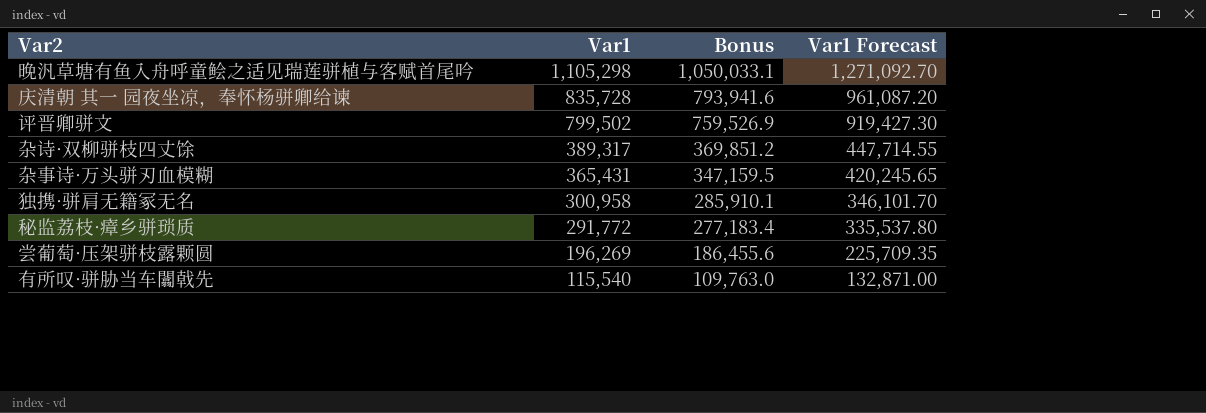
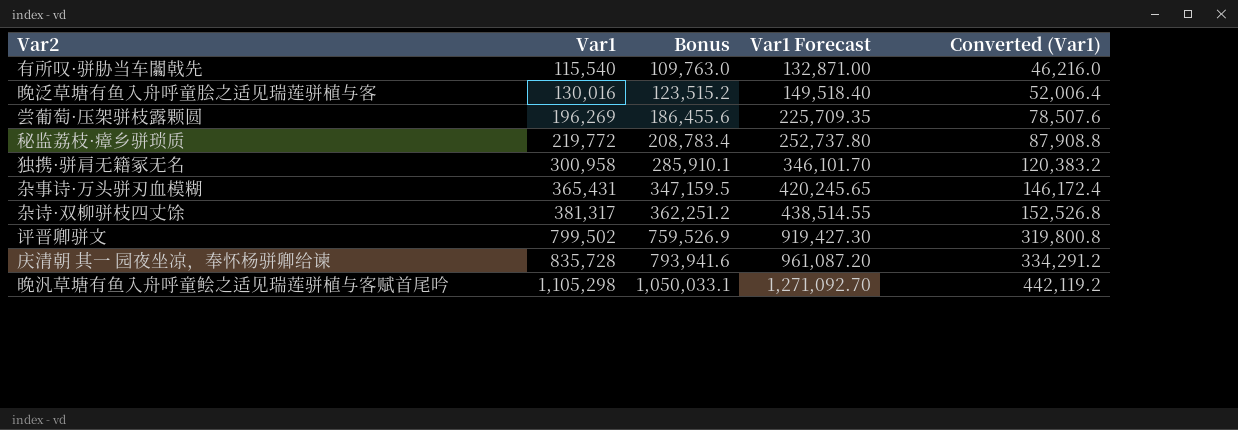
row order: Var1 descending -> Var1 ascending
column Converted (Var1) | formula: none -> [Var1] * 0.4
row 晚泛草塘有鱼入舟呼童脍之适见瑞莲骈植与客: none -> 130,016 | 123,515.2 | 149,518.40 | 52,006.4
秘监荔枝·瘴乡骈琐质 | Var1: 291,772 -> 219,772
秘监荔枝·瘴乡骈琐质 | Bonus: 277,183.4 -> 208,783.4
秘监荔枝·瘴乡骈琐质 | Var1 Forecast: 335,537.80 -> 252,737.80
杂诗·双柳骈枝四丈馀 | Var1: 389,317 -> 381,317
杂诗·双柳骈枝四丈馀 | Bonus: 369,851.2 -> 362,251.2
杂诗·双柳骈枝四丈馀 | Var1 Forecast: 447,714.55 -> 438,514.55

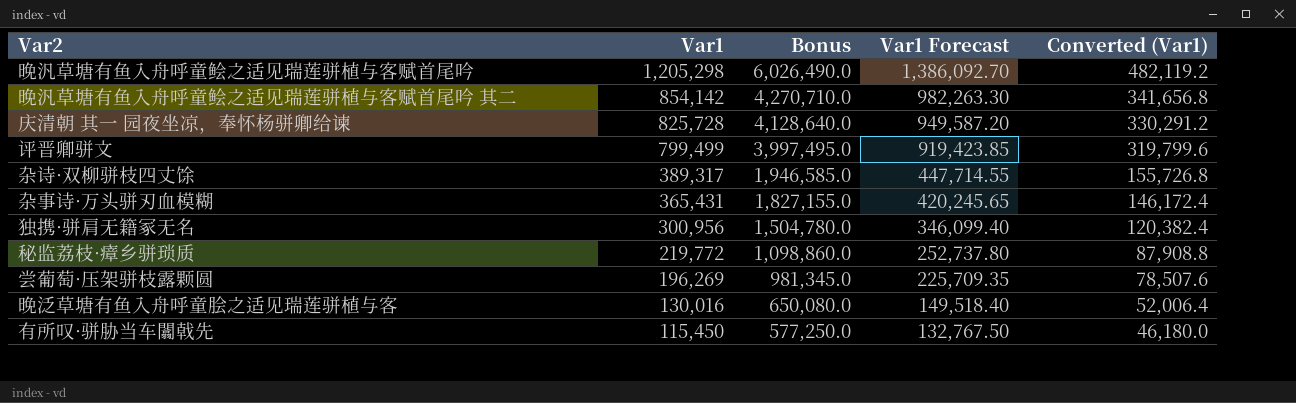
row order: Var1 ascending -> Var1 descending
column Bonus | formula: [Var1] * 0.95 -> [Var1] * 5
晚汎草塘有鱼入舟呼童鲙之适见瑞莲骈植与客赋首尾吟 | Var1: 1,105,298 -> 1,205,298
晚汎草塘有鱼入舟呼童鲙之适见瑞莲骈植与客赋首尾吟 | Var1 Forecast: 1,271,092.70 -> 1,386,092.70
晚汎草塘有鱼入舟呼童鲙之适见瑞莲骈植与客赋首尾吟 | Converted (Var1): 442,119.2 -> 482,119.2
row 晚汎草塘有鱼入舟呼童鲙之适见瑞莲骈植与客赋首尾吟 其二: none -> 854,142 | 4,270,710.0 | 982,263.30 | 341,656.8
庆清朝 其一 园夜坐凉，奉怀杨骈卿给谏 | Var1: 835,728 -> 825,728
庆清朝 其一 园夜坐凉，奉怀杨骈卿给谏 | Var1 Forecast: 961,087.20 -> 949,587.20
庆清朝 其一 园夜坐凉，奉怀杨骈卿给谏 | Converted (Var1): 334,291.2 -> 330,291.2
评晋卿骈文 | Var1: 799,502 -> 799,499
评晋卿骈文 | Var1 Forecast: 919,427.30 -> 919,423.85
评晋卿骈文 | Converted (Var1): 319,800.8 -> 319,799.6
杂诗·双柳骈枝四丈馀 | Var1: 381,317 -> 389,317
杂诗·双柳骈枝四丈馀 | Var1 Forecast: 438,514.55 -> 447,714.55
杂诗·双柳骈枝四丈馀 | Converted (Var1): 152,526.8 -> 155,726.8
独携·骈肩无籍冢无名 | Var1: 300,958 -> 300,956
独携·骈肩无籍冢无名 | Var1 Forecast: 346,101.70 -> 346,099.40
独携·骈肩无籍冢无名 | Converted (Var1): 120,383.2 -> 120,382.4
有所叹·骈胁当车闟戟先 | Var1: 115,540 -> 115,450
有所叹·骈胁当车闟戟先 | Var1 Forecast: 132,871.00 -> 132,767.50
有所叹·骈胁当车闟戟先 | Converted (Var1): 46,216.0 -> 46,180.0

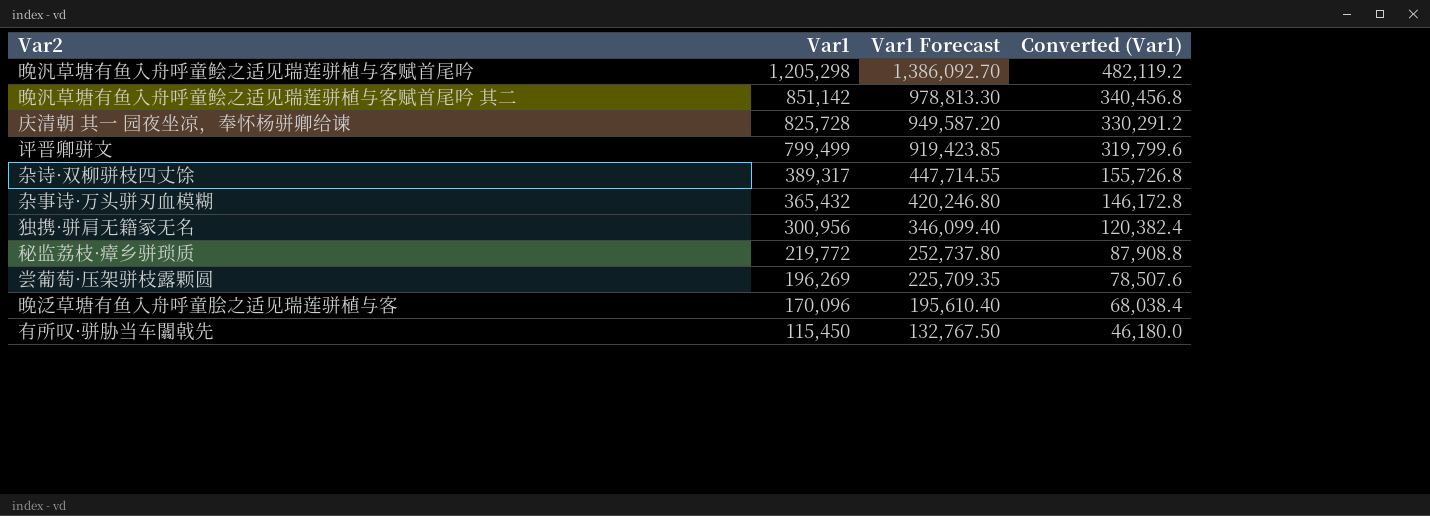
column Bonus | formula: [Var1] * 5 -> none
晚汎草塘有鱼入舟呼童鲙之适见瑞莲骈植与客赋首尾吟 其二 | Var1: 854,142 -> 851,142
晚汎草塘有鱼入舟呼童鲙之适见瑞莲骈植与客赋首尾吟 其二 | Var1 Forecast: 982,263.30 -> 978,813.30
晚汎草塘有鱼入舟呼童鲙之适见瑞莲骈植与客赋首尾吟 其二 | Converted (Var1): 341,656.8 -> 340,456.8
杂事诗·万头骈刃血模糊 | Var1: 365,431 -> 365,432
杂事诗·万头骈刃血模糊 | Var1 Forecast: 420,245.65 -> 420,246.80
杂事诗·万头骈刃血模糊 | Converted (Var1): 146,172.4 -> 146,172.8
晚泛草塘有鱼入舟呼童脍之适见瑞莲骈植与客 | Var1: 130,016 -> 170,096
晚泛草塘有鱼入舟呼童脍之适见瑞莲骈植与客 | Var1 Forecast: 149,518.40 -> 195,610.40
晚泛草塘有鱼入舟呼童脍之适见瑞莲骈植与客 | Converted (Var1): 52,006.4 -> 68,038.4

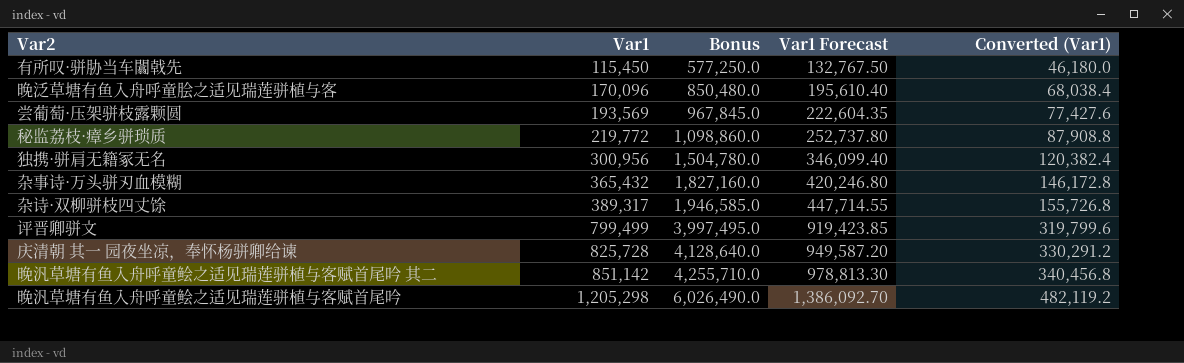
row order: Var1 descending -> Var1 ascending
column Bonus | formula: none -> [Var1] * 5
尝葡萄·压架骈枝露颗圆 | Var1: 196,269 -> 193,569
尝葡萄·压架骈枝露颗圆 | Var1 Forecast: 225,709.35 -> 222,604.35
尝葡萄·压架骈枝露颗圆 | Converted (Var1): 78,507.6 -> 77,427.6

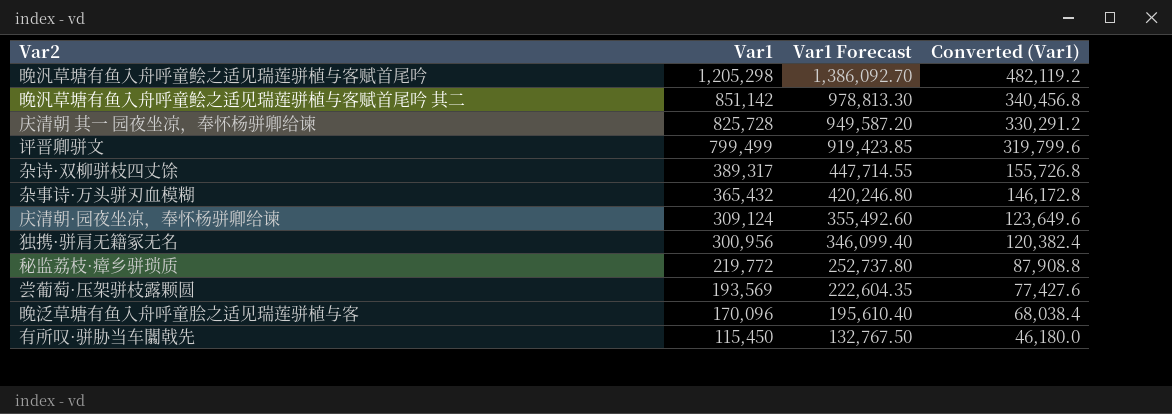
row order: Var1 ascending -> Var1 descending
column Bonus | formula: [Var1] * 5 -> none
row 庆清朝·园夜坐凉，奉怀杨骈卿给谏: none -> 309,124 | 355,492.60 | 123,649.6

